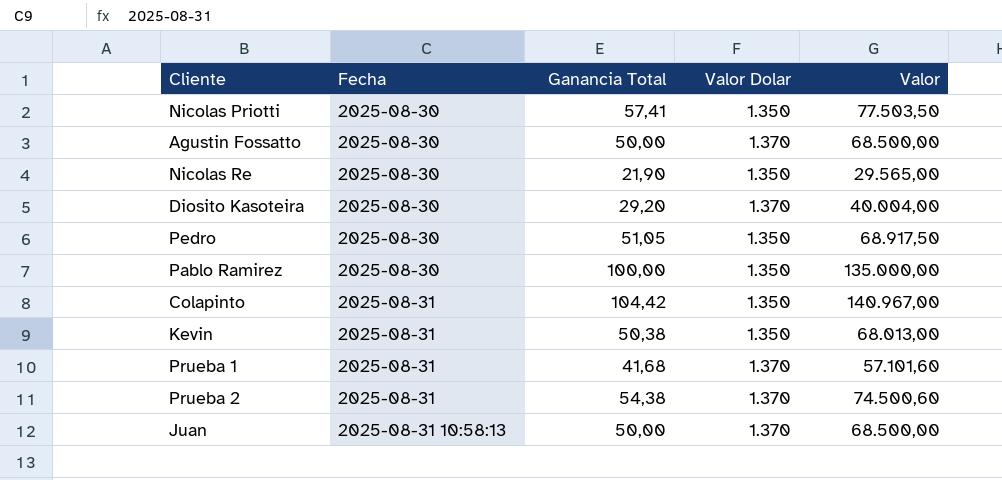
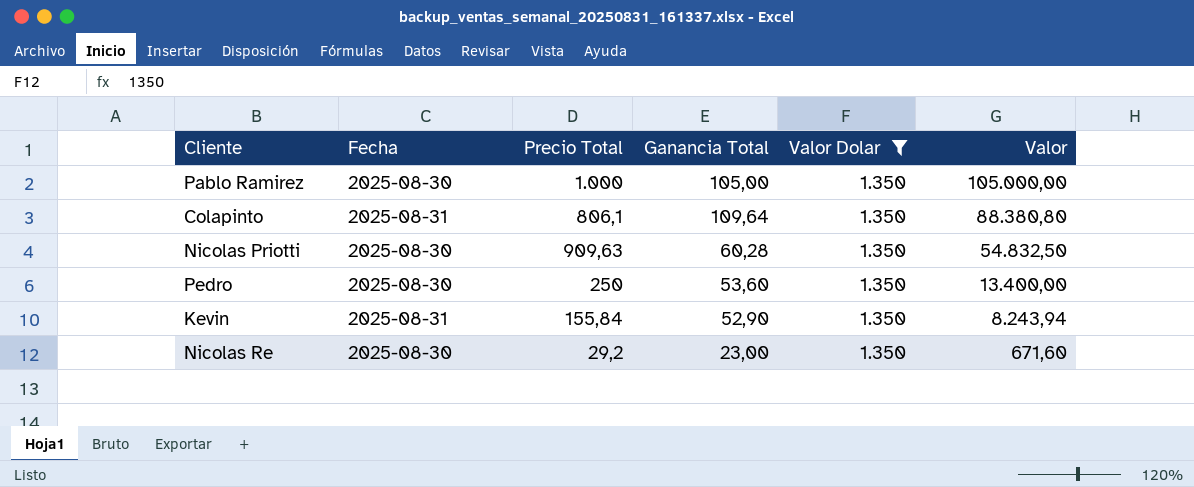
filter: none -> Valor Dolar = 1.350
row order: Fecha ascending -> Valor descending
column Precio Total | position: none -> 3
column Valor | formula: [Ganancia Total] * [Valor Dolar] -> [Precio Total] * [Ganancia Total]
Pablo Ramirez | Ganancia Total: 100,00 -> 105,00
Colapinto | Ganancia Total: 104,42 -> 109,64
Nicolas Priotti | Ganancia Total: 57,41 -> 60,28
Pedro | Ganancia Total: 51,05 -> 53,60
Kevin | Ganancia Total: 50,38 -> 52,90
Nicolas Re | Ganancia Total: 21,90 -> 23,00

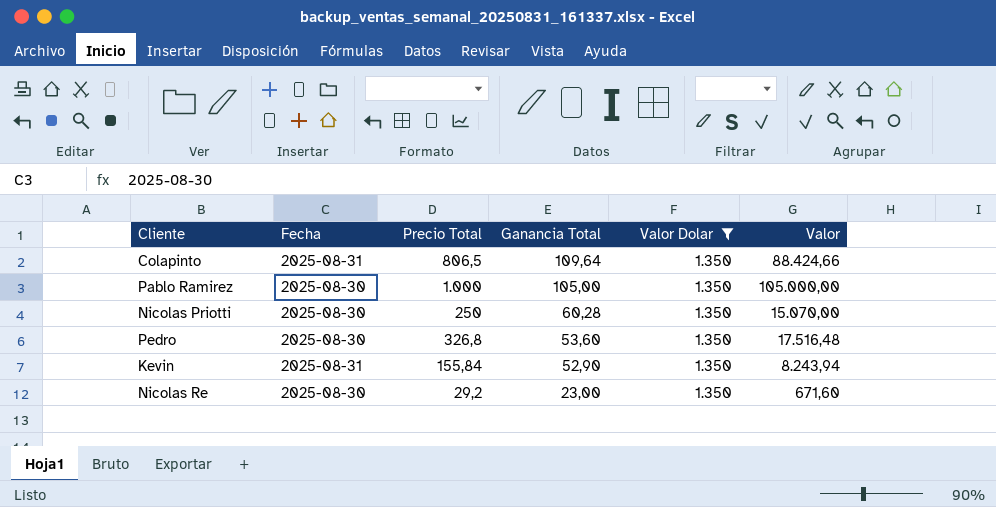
row order: Valor descending -> Ganancia Total descending
Colapinto | Precio Total: 806,1 -> 806,5
Colapinto | Valor: 88.380,80 -> 88.424,66
Nicolas Priotti | Precio Total: 909,63 -> 250
Nicolas Priotti | Valor: 54.832,50 -> 15.070,00
Pedro | Precio Total: 250 -> 326,8
Pedro | Valor: 13.400,00 -> 17.516,48

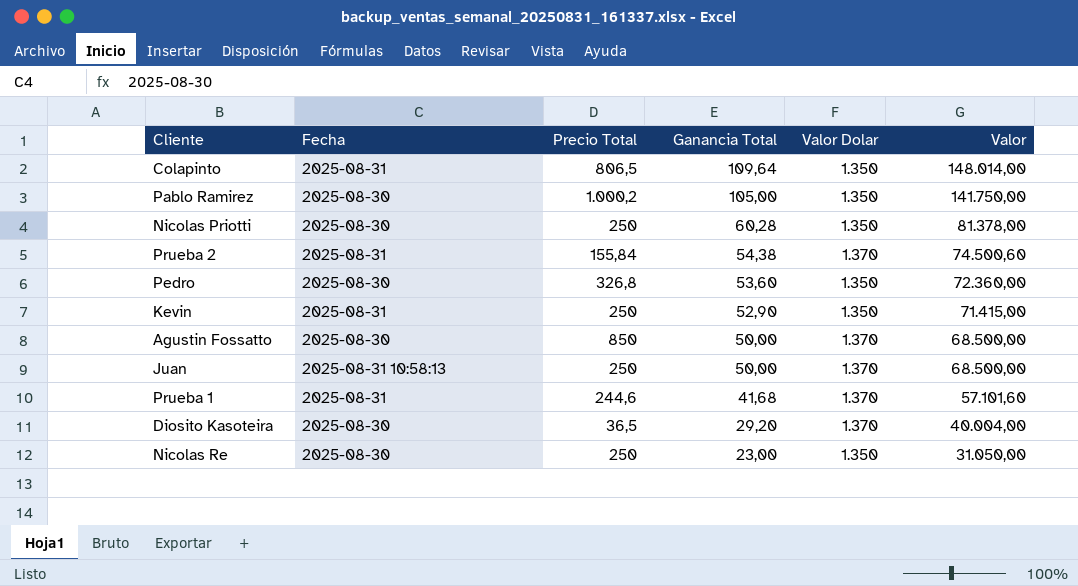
filter: Valor Dolar = 1.350 -> none
column Valor | formula: [Precio Total] * [Ganancia Total] -> [Ganancia Total] * [Valor Dolar]
Pablo Ramirez | Precio Total: 1.000 -> 1.000,2
Kevin | Precio Total: 155,84 -> 250
Nicolas Re | Precio Total: 29,2 -> 250

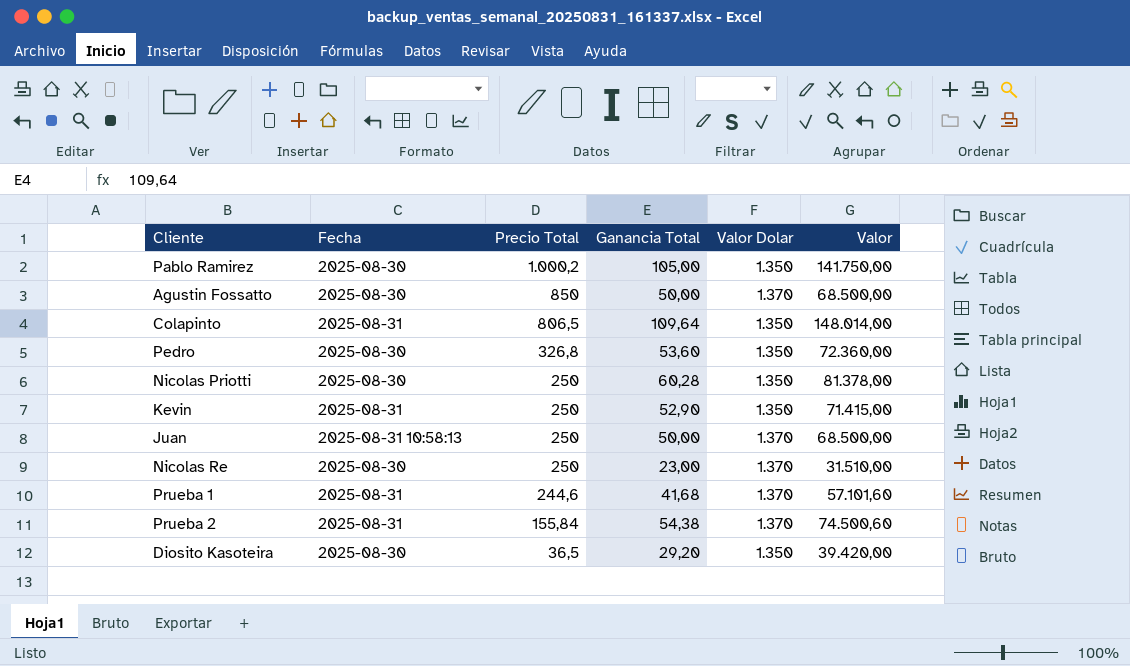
row order: Ganancia Total descending -> Precio Total descending
Nicolas Re | Valor Dolar: 1.350 -> 1.370
Nicolas Re | Valor: 31.050,00 -> 31.510,00
Diosito Kasoteira | Valor Dolar: 1.370 -> 1.350
Diosito Kasoteira | Valor: 40.004,00 -> 39.420,00

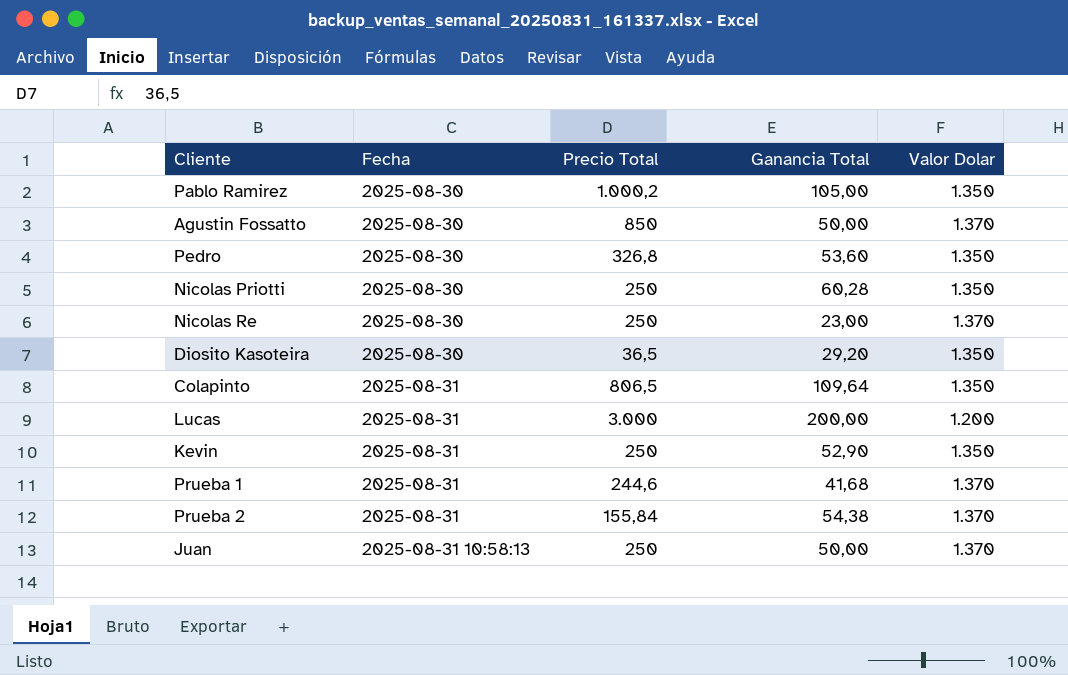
row order: Precio Total descending -> Fecha ascending
column Valor | formula: [Ganancia Total] * [Valor Dolar] -> none
row Lucas: none -> 2025-08-31 | 3.000 | 200,00 | 1.200

